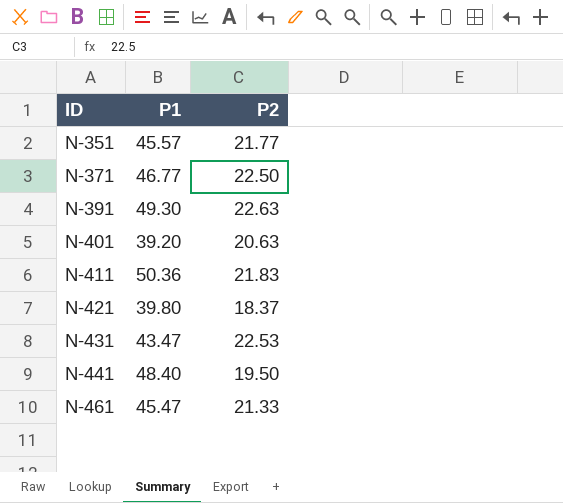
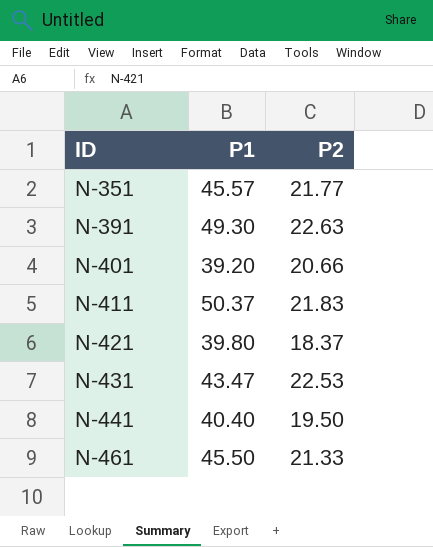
row N-371: 46.77 | 22.50 -> none
N-401 | P2: 20.63 -> 20.66
N-411 | P1: 50.36 -> 50.37
N-441 | P1: 48.40 -> 40.40
N-461 | P1: 45.47 -> 45.50

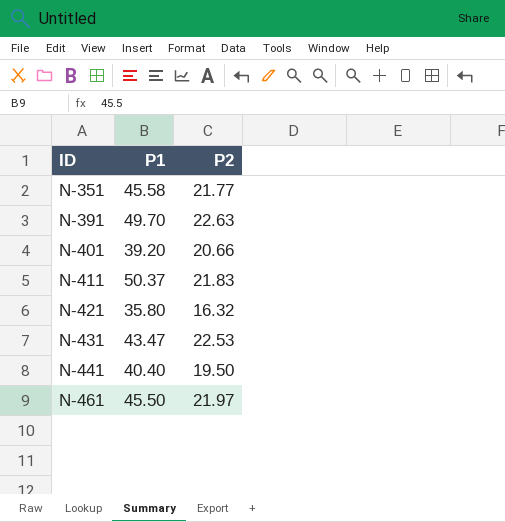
N-351 | P1: 45.57 -> 45.58
N-391 | P1: 49.30 -> 49.70
N-421 | P1: 39.80 -> 35.80
N-421 | P2: 18.37 -> 16.32
N-461 | P2: 21.33 -> 21.97

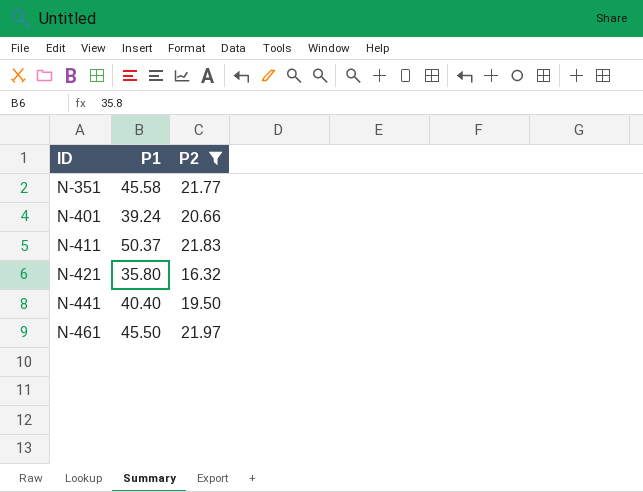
filter: none -> P2 <= 21.97
N-401 | P1: 39.20 -> 39.24

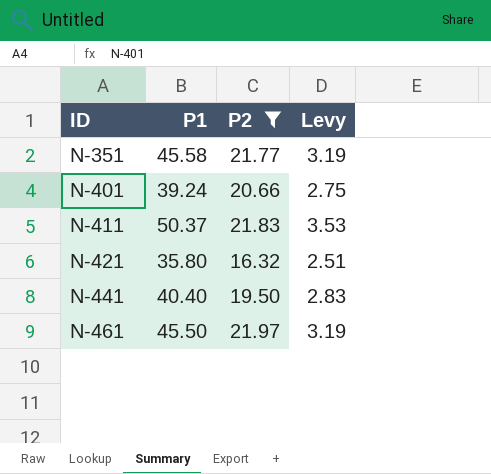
column Levy | formula: none -> [P1] * 0.07

